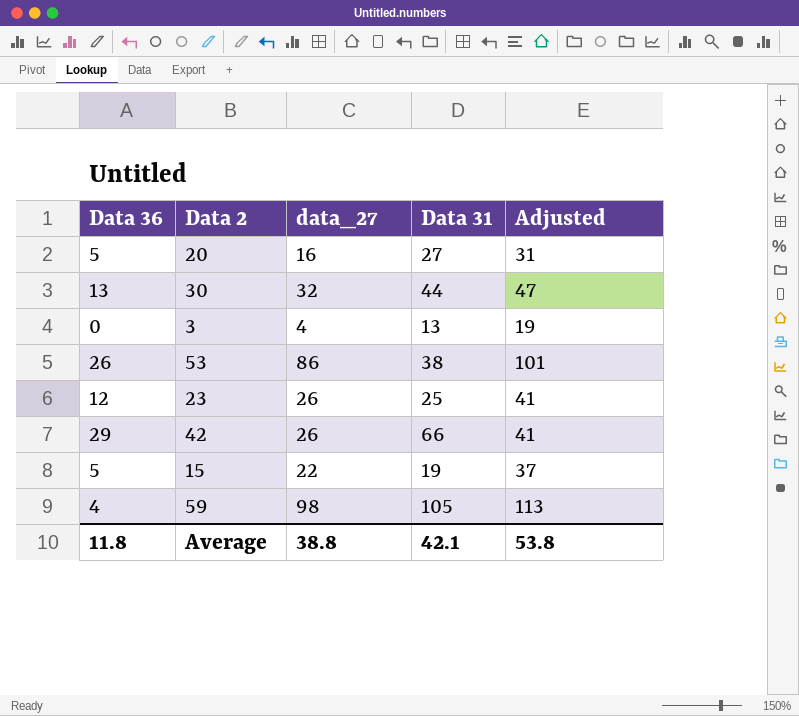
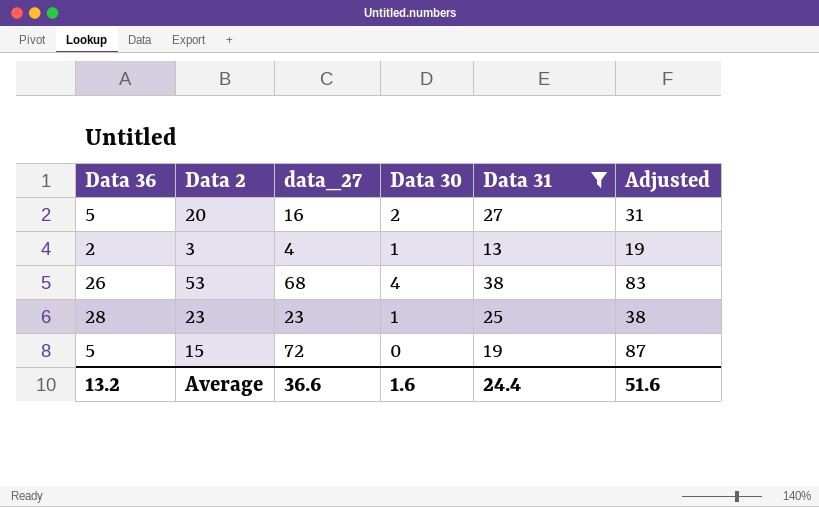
filter: none -> Data 31 <= 38
column Data 30 | position: none -> 4
3 | Data 36: 0 -> 2
53 | data_27: 86 -> 68
53 | Adjusted: 101 -> 83
23 | Data 36: 12 -> 28
23 | data_27: 26 -> 23
23 | Adjusted: 41 -> 38
15 | data_27: 22 -> 72
15 | Adjusted: 37 -> 87
Average | Data 36: 11.8 -> 13.2
Average | data_27: 38.8 -> 36.6
Average | Data 31: 42.1 -> 24.4
Average | Adjusted: 53.8 -> 51.6

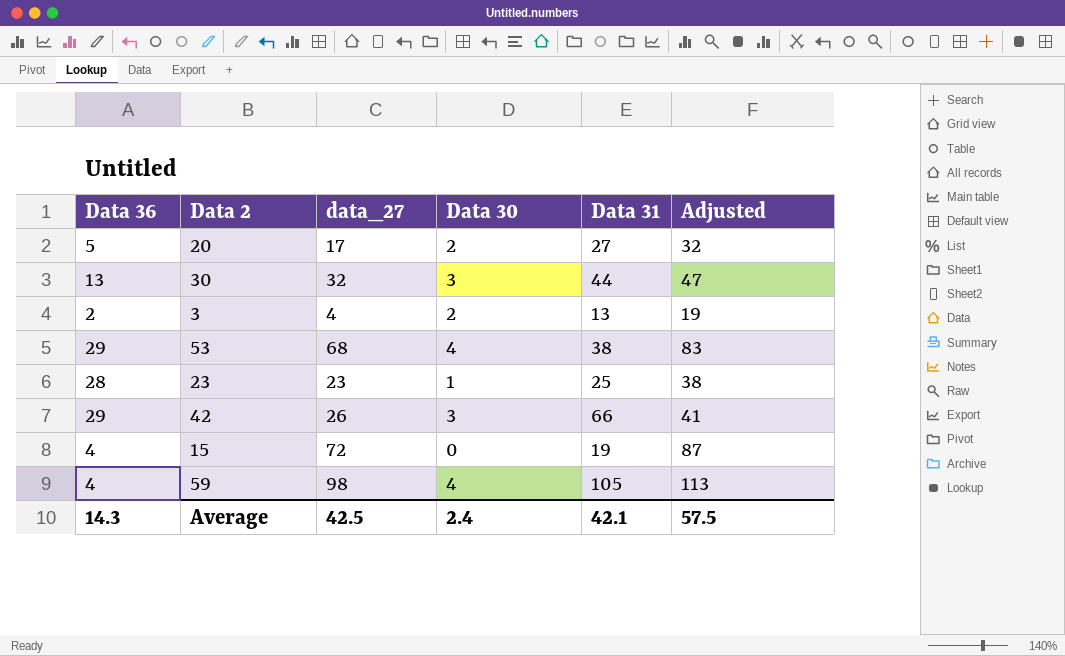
filter: Data 31 <= 38 -> none
20 | data_27: 16 -> 17
20 | Adjusted: 31 -> 32
3 | Data 30: 1 -> 2
53 | Data 36: 26 -> 29
15 | Data 36: 5 -> 4
Average | Data 36: 13.2 -> 14.3
Average | data_27: 36.6 -> 42.5
Average | Data 30: 1.6 -> 2.4
Average | Data 31: 24.4 -> 42.1
Average | Adjusted: 51.6 -> 57.5

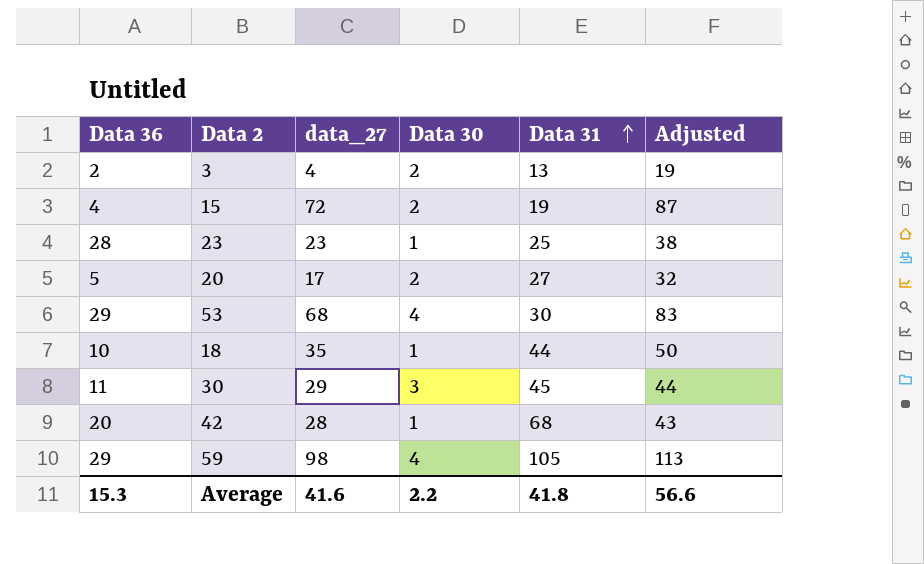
row order: none -> Data 31 ascending
15 | Data 30: 0 -> 2
53 | Data 31: 38 -> 30
row 18: none -> 10 | 35 | 1 | 44 | 50
30 | Data 36: 13 -> 11
30 | data_27: 32 -> 29
30 | Data 31: 44 -> 45
30 | Adjusted: 47 -> 44
42 | Data 36: 29 -> 20
42 | data_27: 26 -> 28
42 | Data 30: 3 -> 1
42 | Data 31: 66 -> 68
42 | Adjusted: 41 -> 43
59 | Data 36: 4 -> 29
Average | Data 36: 14.3 -> 15.3
Average | data_27: 42.5 -> 41.6
Average | Data 30: 2.4 -> 2.2
Average | Data 31: 42.1 -> 41.8
Average | Adjusted: 57.5 -> 56.6

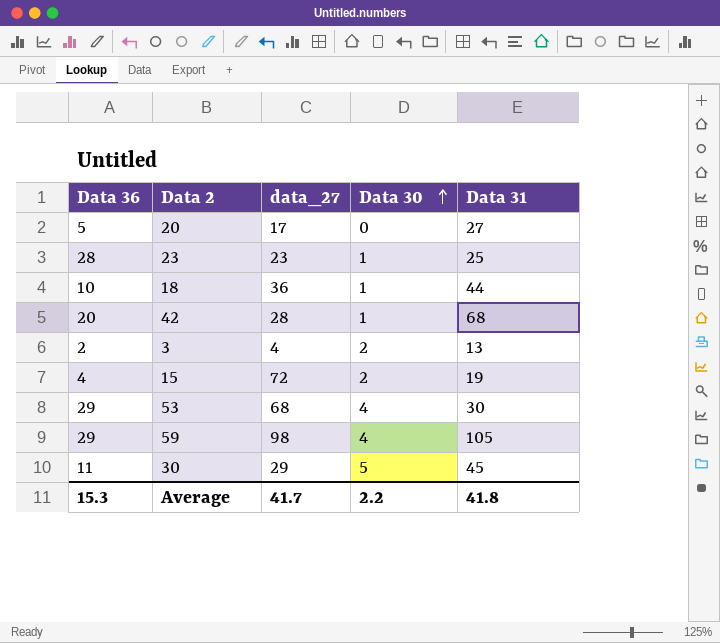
row order: Data 31 ascending -> Data 30 ascending
column Adjusted | formula: [data_27] + 15 -> none
20 | Data 30: 2 -> 0
18 | data_27: 35 -> 36
30 | Data 30: 3 -> 5
Average | data_27: 41.6 -> 41.7

